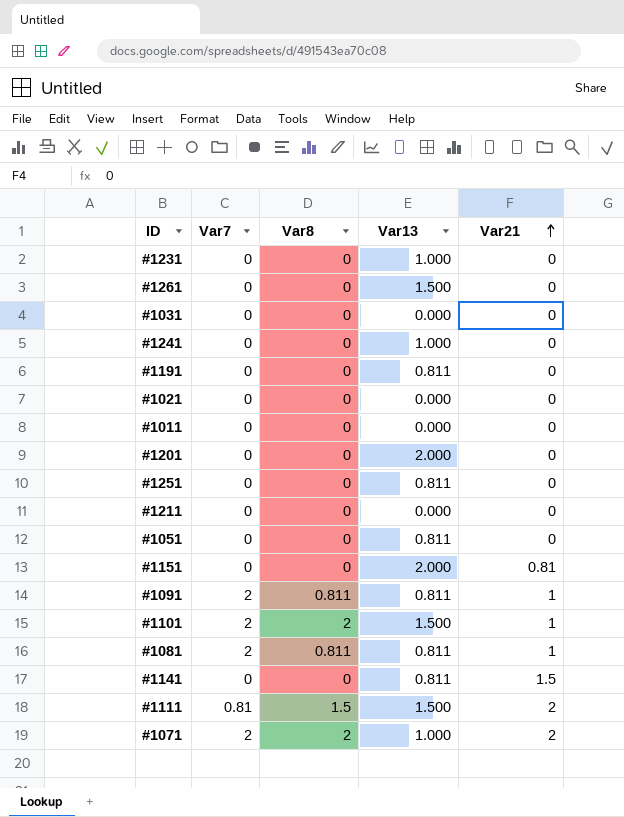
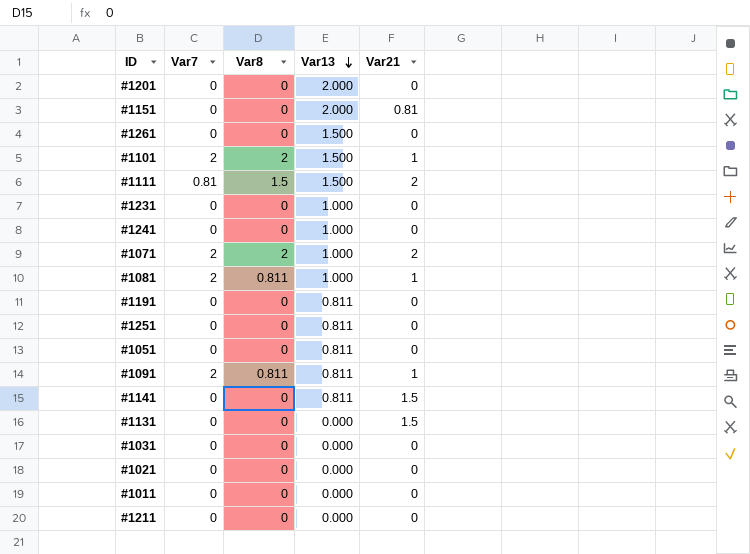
row order: Var21 ascending -> Var13 descending
#1081 | Var13: 0.811 -> 1.000
row #1131: none -> 0 | 0 | 0.000 | 1.5

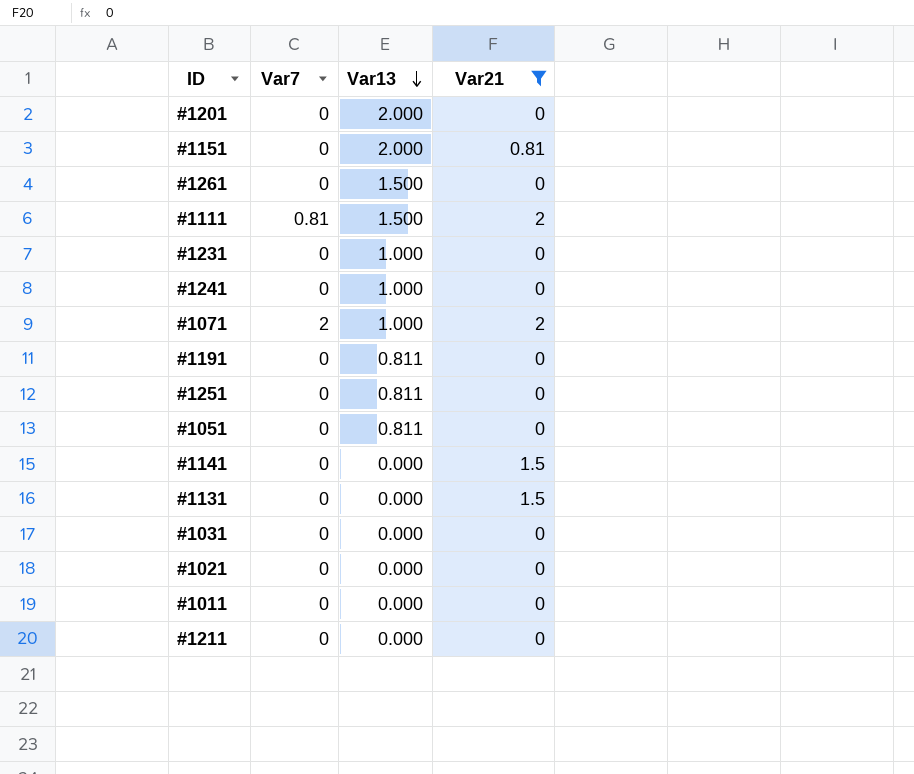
filter: none -> Var21 != 1
column Var8 | position: 3 -> none
#1141 | Var13: 0.811 -> 0.000

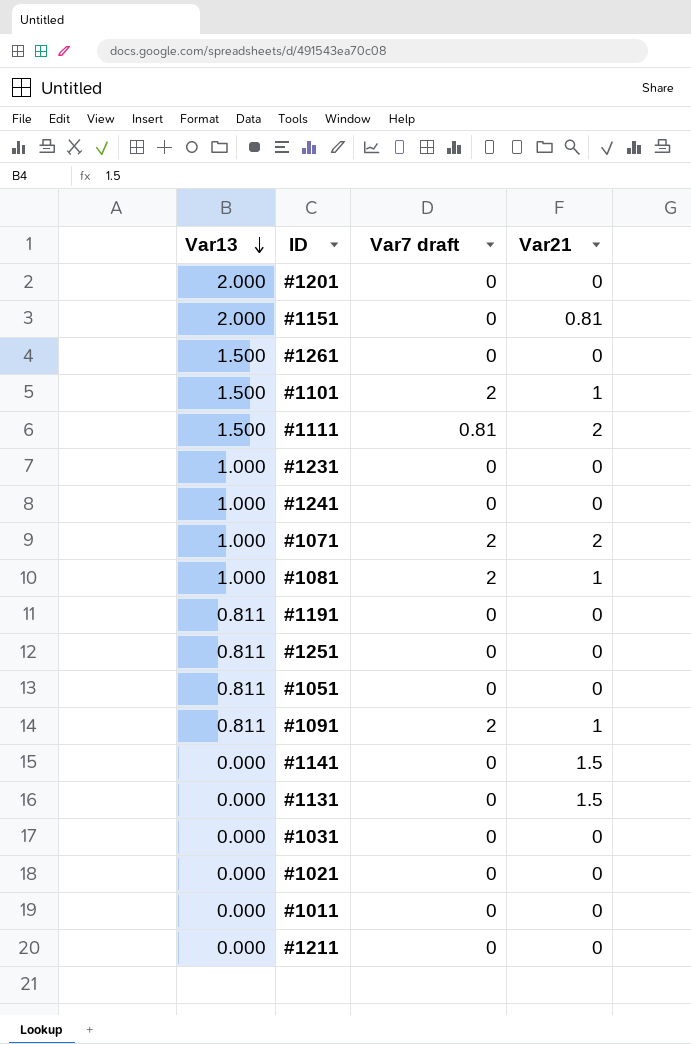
filter: Var21 != 1 -> none
column Var13 | position: 3 -> 1
column name: Var7 -> Var7 draft

